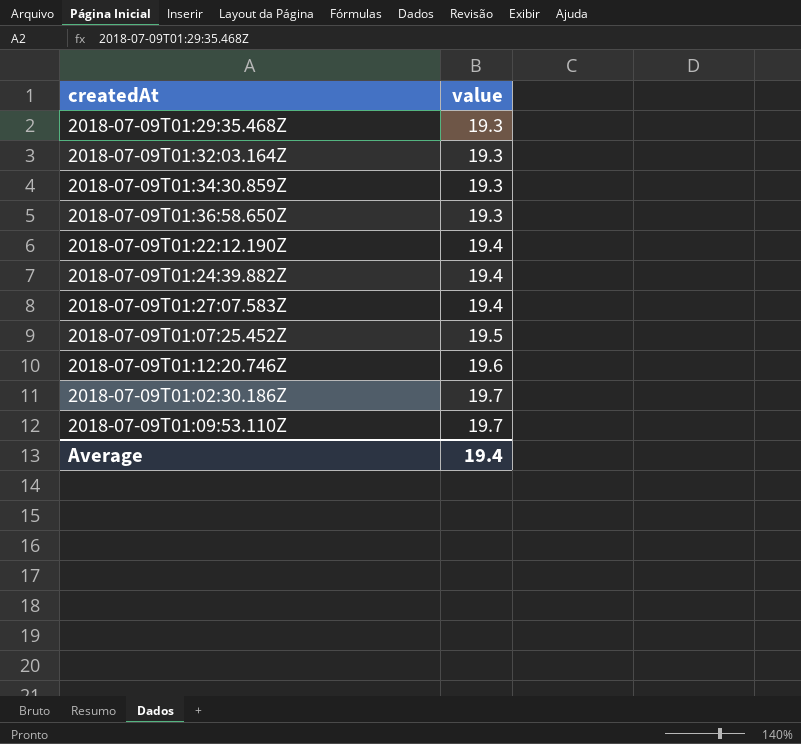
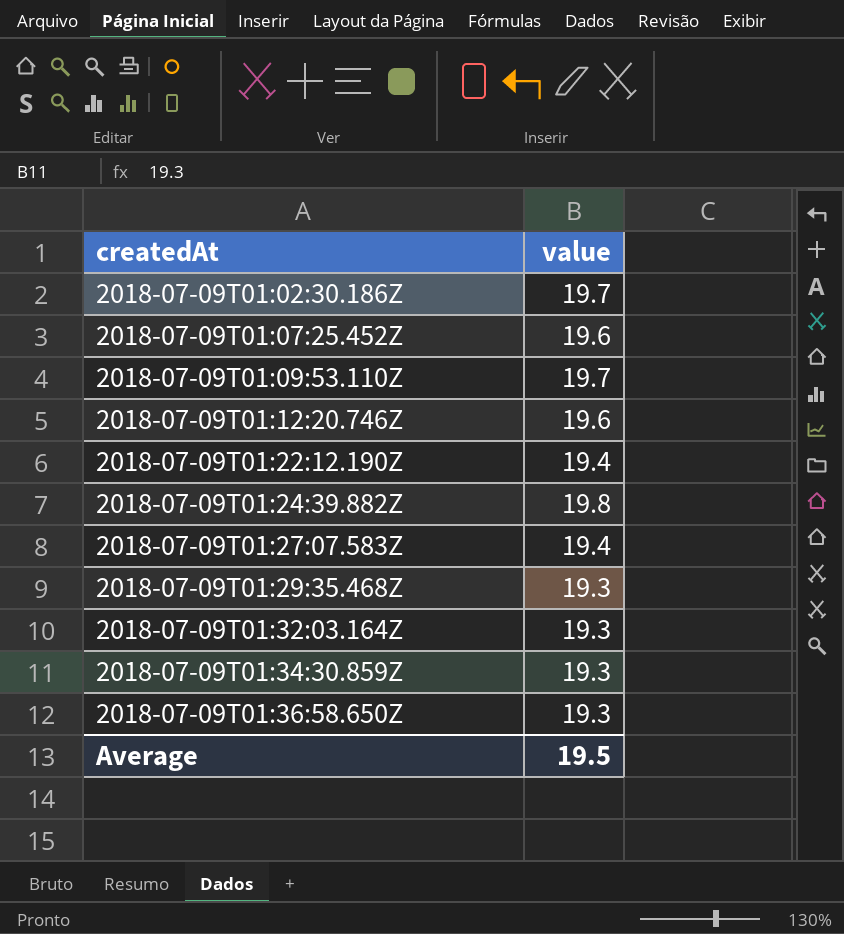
row order: value ascending -> createdAt ascending
2018-07-09T01:07:25.452Z | value: 19.5 -> 19.6
2018-07-09T01:24:39.882Z | value: 19.4 -> 19.8
Average | value: 19.4 -> 19.5

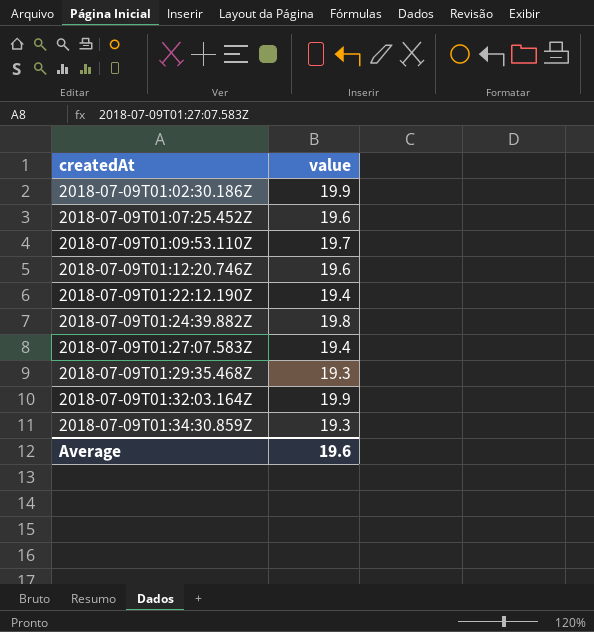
row 2018-07-09T01:36:58.650Z: 19.3 -> none
2018-07-09T01:02:30.186Z | value: 19.7 -> 19.9
2018-07-09T01:32:03.164Z | value: 19.3 -> 19.9
Average | value: 19.5 -> 19.6

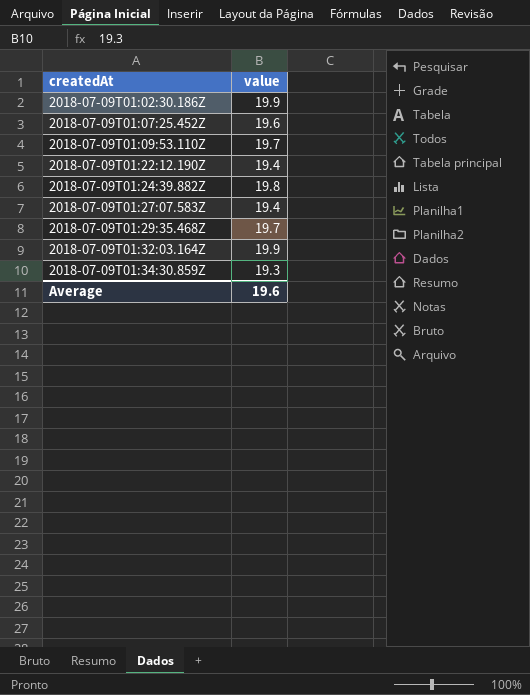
row 2018-07-09T01:12:20.746Z: 19.6 -> none
2018-07-09T01:29:35.468Z | value: 19.3 -> 19.7

